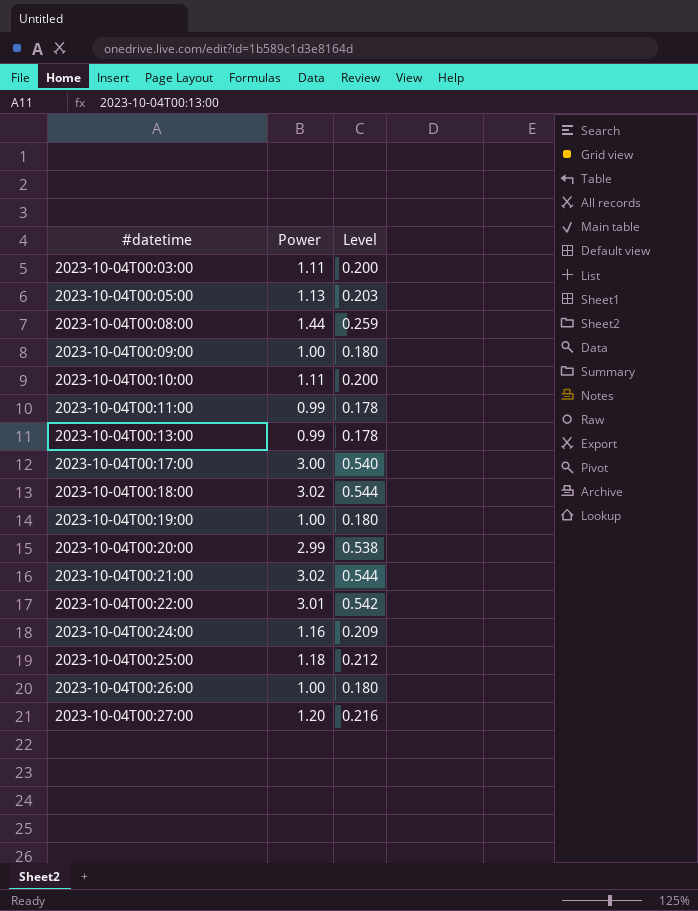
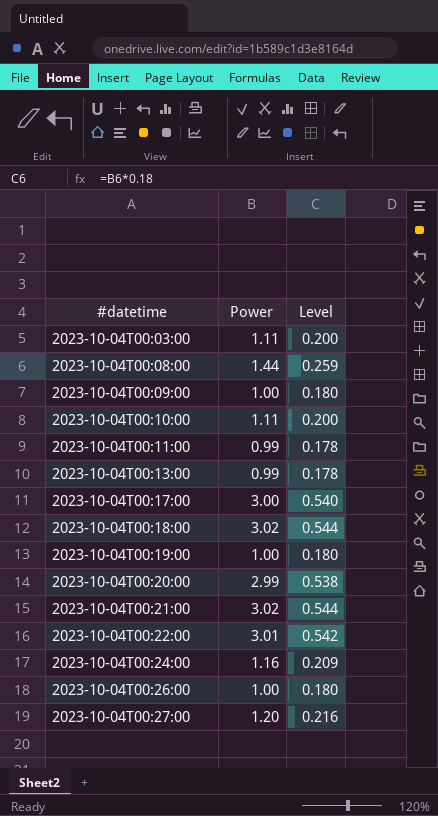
row 2023-10-04T00:05:00: 1.13 | 0.203 -> none
row 2023-10-04T00:25:00: 1.18 | 0.212 -> none

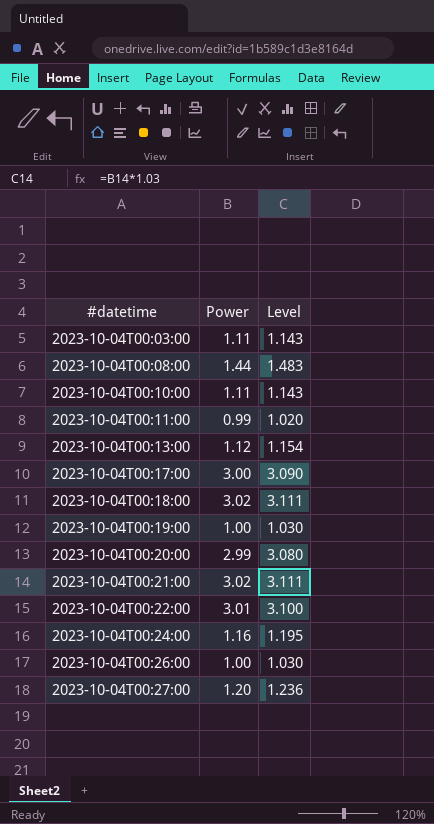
column Level | formula: [Power] * 0.18 -> [Power] * 1.03
row 2023-10-04T00:09:00: 1.00 | 0.180 -> none
2023-10-04T00:13:00 | Power: 0.99 -> 1.12

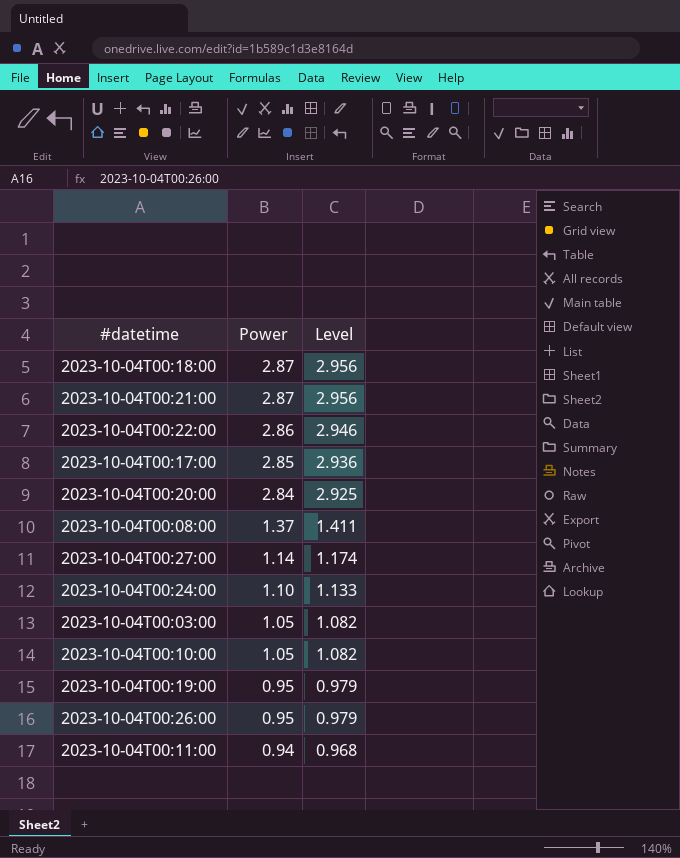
row order: #datetime ascending -> Power descending
row 2023-10-04T00:13:00: 1.12 | 1.154 -> none
2023-10-04T00:18:00 | Power: 3.02 -> 2.87
2023-10-04T00:18:00 | Level: 3.111 -> 2.956
2023-10-04T00:21:00 | Power: 3.02 -> 2.87
2023-10-04T00:21:00 | Level: 3.111 -> 2.956
2023-10-04T00:22:00 | Power: 3.01 -> 2.86
2023-10-04T00:22:00 | Level: 3.100 -> 2.946
2023-10-04T00:17:00 | Power: 3.00 -> 2.85
2023-10-04T00:17:00 | Level: 3.090 -> 2.936
2023-10-04T00:20:00 | Power: 2.99 -> 2.84
2023-10-04T00:20:00 | Level: 3.080 -> 2.925
2023-10-04T00:08:00 | Power: 1.44 -> 1.37
2023-10-04T00:08:00 | Level: 1.483 -> 1.411
2023-10-04T00:27:00 | Power: 1.20 -> 1.14
2023-10-04T00:27:00 | Level: 1.236 -> 1.174
2023-10-04T00:24:00 | Power: 1.16 -> 1.10
2023-10-04T00:24:00 | Level: 1.195 -> 1.133
2023-10-04T00:03:00 | Power: 1.11 -> 1.05
2023-10-04T00:03:00 | Level: 1.143 -> 1.082
2023-10-04T00:10:00 | Power: 1.11 -> 1.05
2023-10-04T00:10:00 | Level: 1.143 -> 1.082
2023-10-04T00:19:00 | Power: 1.00 -> 0.95
2023-10-04T00:19:00 | Level: 1.030 -> 0.979
2023-10-04T00:26:00 | Power: 1.00 -> 0.95
2023-10-04T00:26:00 | Level: 1.030 -> 0.979
2023-10-04T00:11:00 | Power: 0.99 -> 0.94
2023-10-04T00:11:00 | Level: 1.020 -> 0.968

